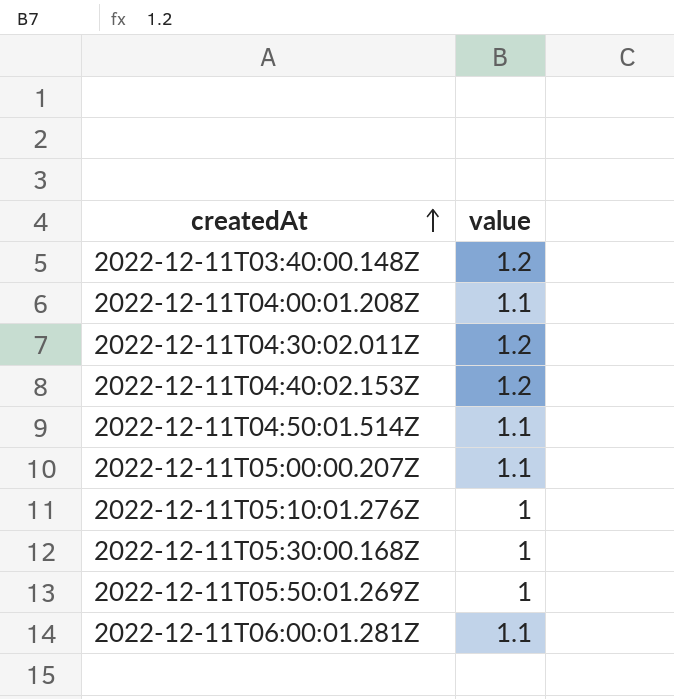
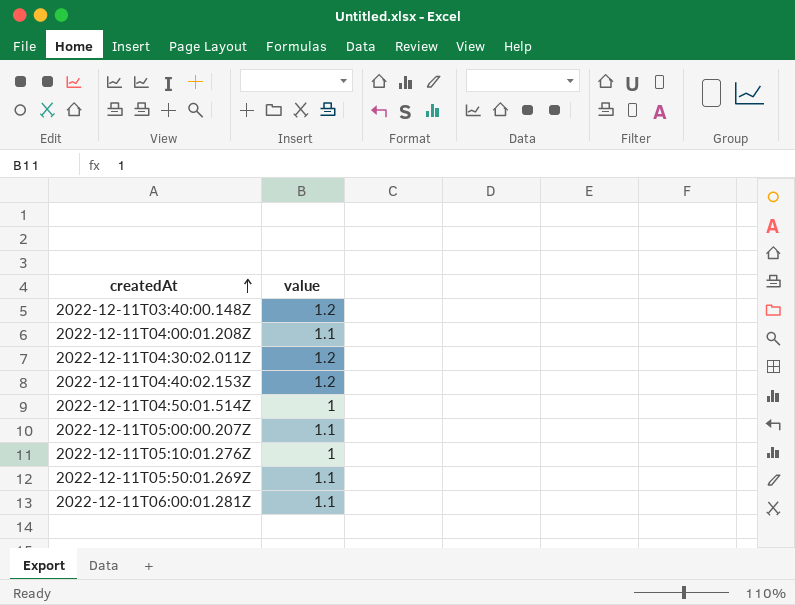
row 2022-12-11T05:30:00.168Z: 1 -> none
2022-12-11T04:50:01.514Z | value: 1.1 -> 1
2022-12-11T05:50:01.269Z | value: 1 -> 1.1

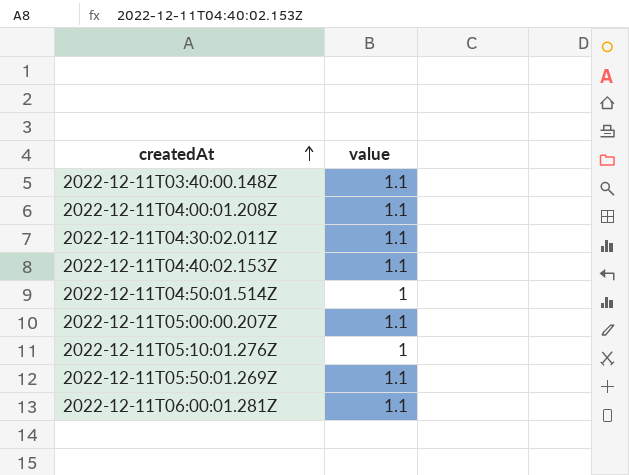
2022-12-11T03:40:00.148Z | value: 1.2 -> 1.1
2022-12-11T04:30:02.011Z | value: 1.2 -> 1.1
2022-12-11T04:40:02.153Z | value: 1.2 -> 1.1

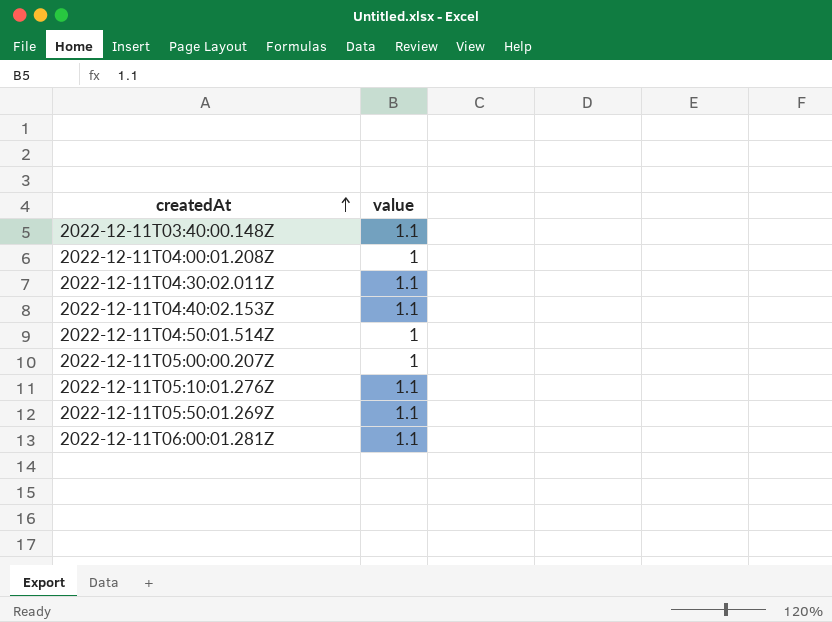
2022-12-11T04:00:01.208Z | value: 1.1 -> 1
2022-12-11T05:00:00.207Z | value: 1.1 -> 1
2022-12-11T05:10:01.276Z | value: 1 -> 1.1

